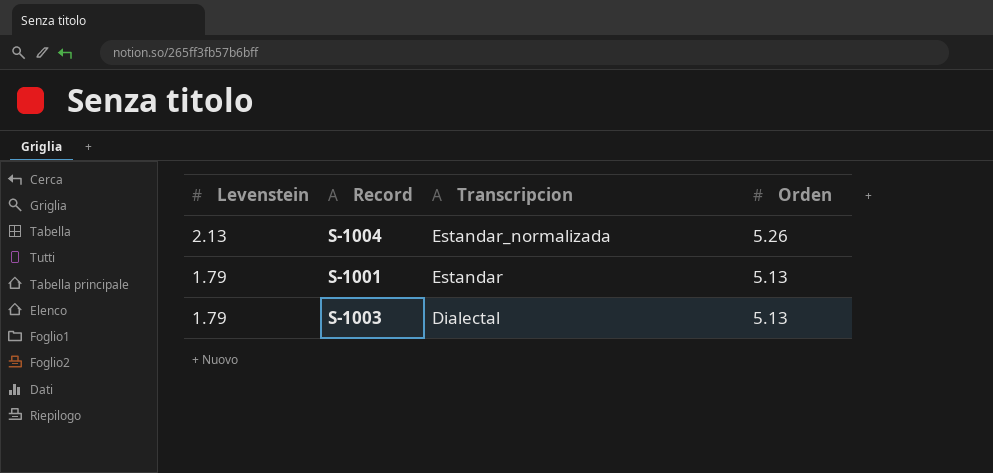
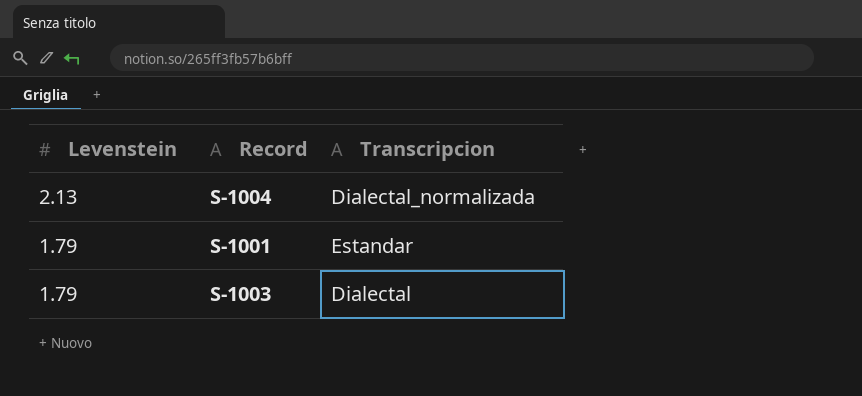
column Orden | position: 4 -> none
S-1004 | Transcripcion: Estandar_normalizada -> Dialectal_normalizada

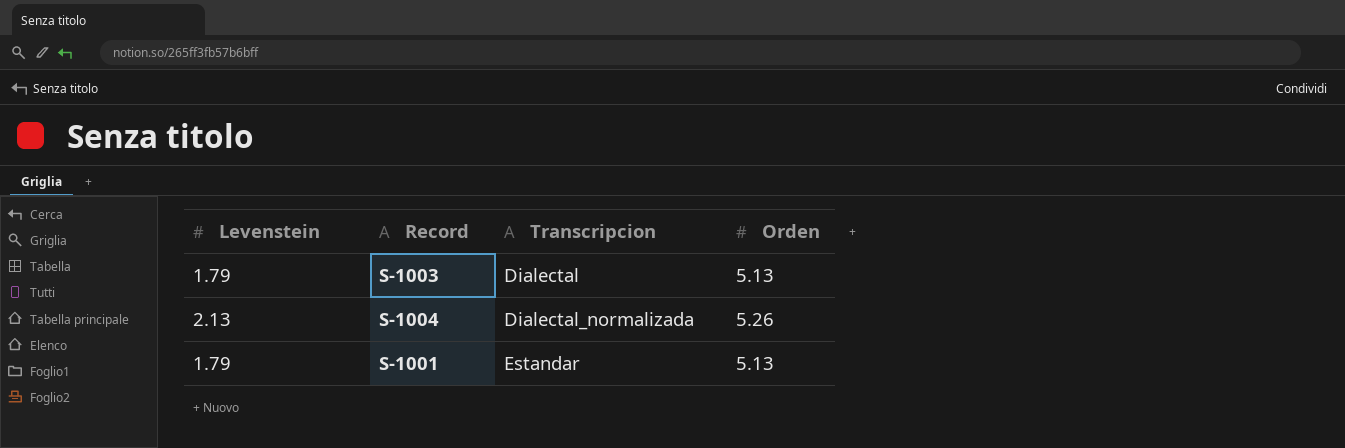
row order: Levenstein descending -> Transcripcion ascending
column Orden | position: none -> 4

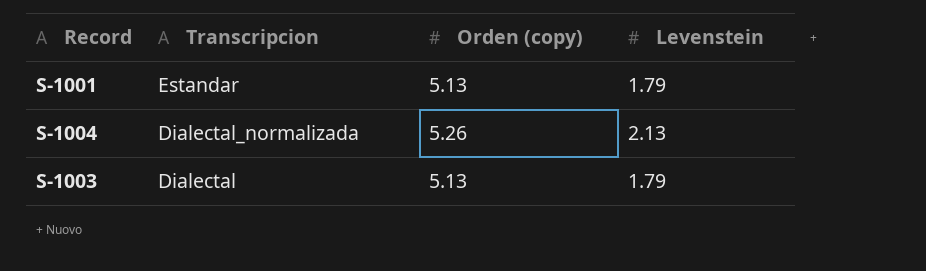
row order: Transcripcion ascending -> Transcripcion descending
column name: Orden -> Orden (copy)
column Levenstein | position: 1 -> 4

